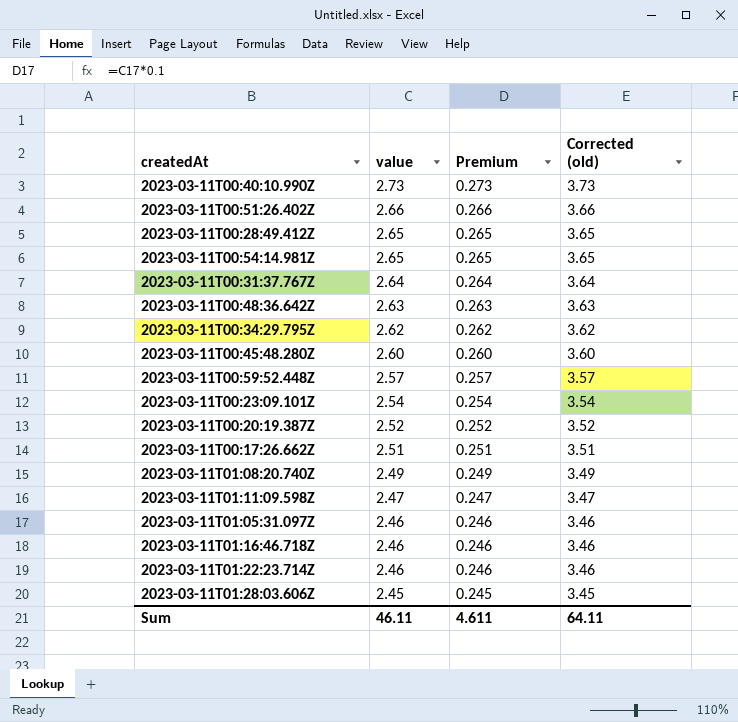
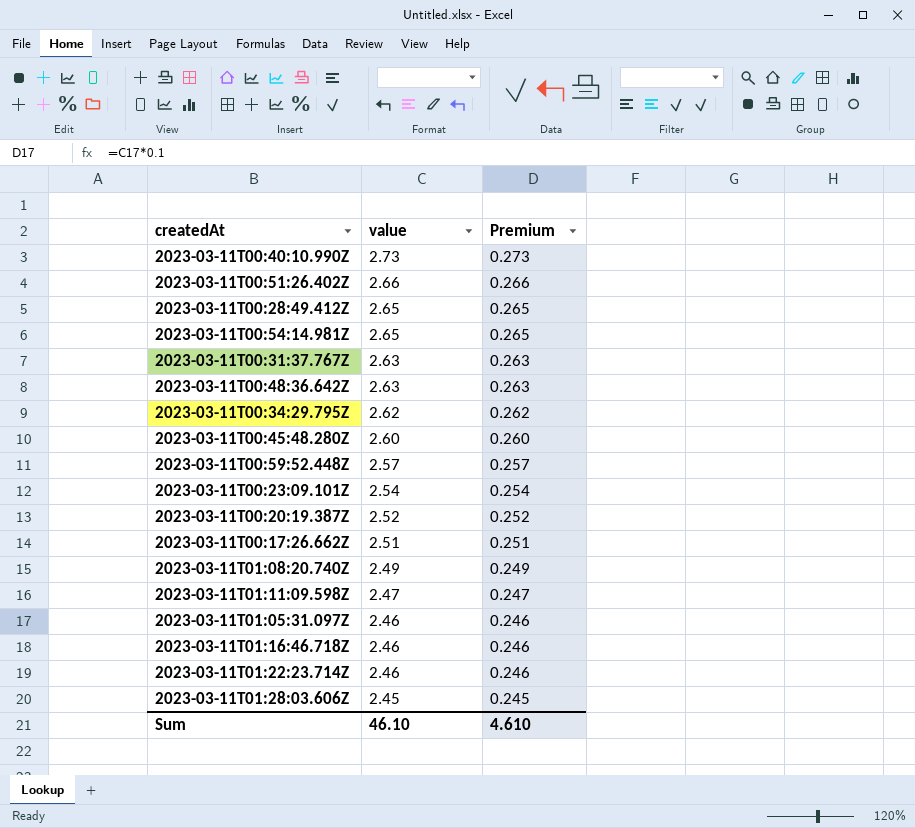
column Corrected (old) | formula: [value] + 1 -> none
2023-03-11T00:31:37.767Z | value: 2.64 -> 2.63
2023-03-11T00:31:37.767Z | Premium: 0.264 -> 0.263
Sum | value: 46.11 -> 46.10
Sum | Premium: 4.611 -> 4.610

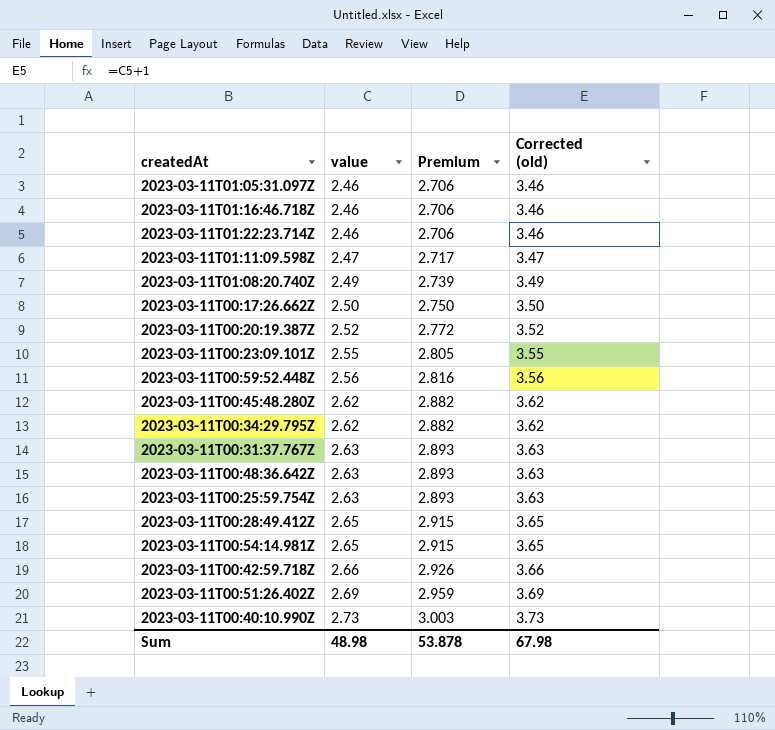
row order: value descending -> value ascending
column Premium | formula: [value] * 0.1 -> [value] * 1.1
column Corrected (old) | formula: none -> [value] + 1
row 2023-03-11T01:28:03.606Z: 2.45 | 0.245 -> none
2023-03-11T00:17:26.662Z | value: 2.51 -> 2.50
2023-03-11T00:23:09.101Z | value: 2.54 -> 2.55
2023-03-11T00:59:52.448Z | value: 2.57 -> 2.56
2023-03-11T00:45:48.280Z | value: 2.60 -> 2.62
row 2023-03-11T00:25:59.754Z: none -> 2.63 | 2.893 | 3.63
row 2023-03-11T00:42:59.718Z: none -> 2.66 | 2.926 | 3.66
2023-03-11T00:51:26.402Z | value: 2.66 -> 2.69
Sum | value: 46.10 -> 48.98
Sum | Premium: 4.610 -> 53.878

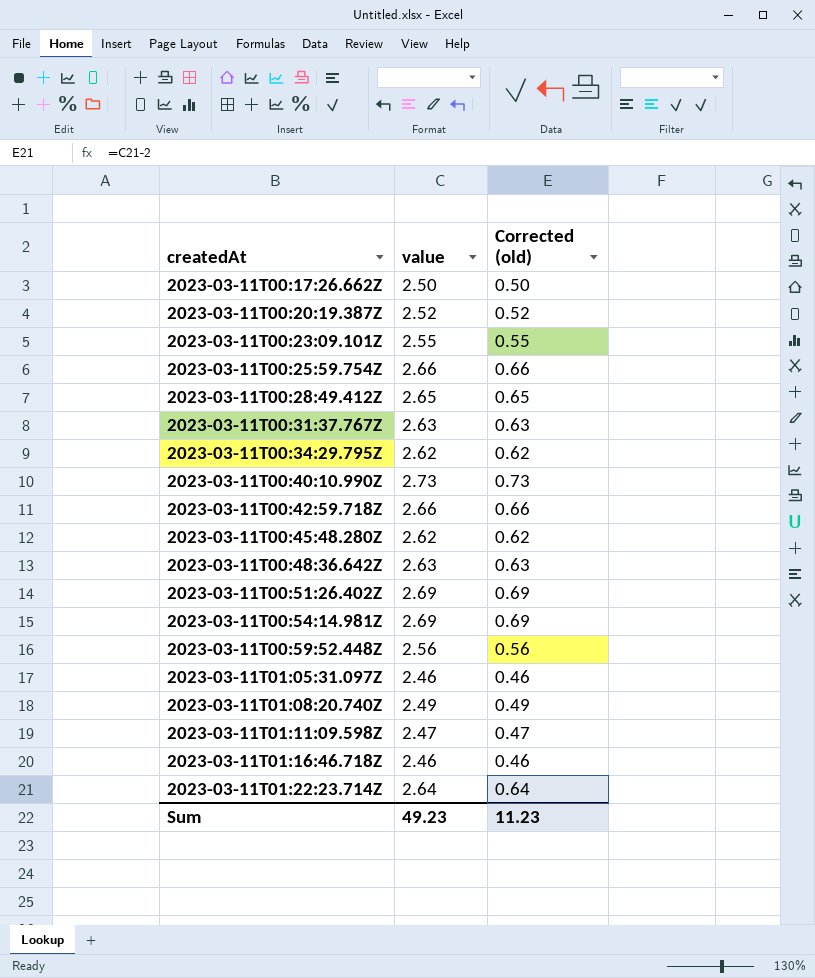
row order: value ascending -> createdAt ascending
column Premium | formula: [value] * 1.1 -> none
column Corrected (old) | formula: [value] + 1 -> [value] - 2
2023-03-11T00:25:59.754Z | value: 2.63 -> 2.66
2023-03-11T00:54:14.981Z | value: 2.65 -> 2.69
2023-03-11T01:22:23.714Z | value: 2.46 -> 2.64
Sum | value: 48.98 -> 49.23
Sum | Corrected (old): 67.98 -> 11.23

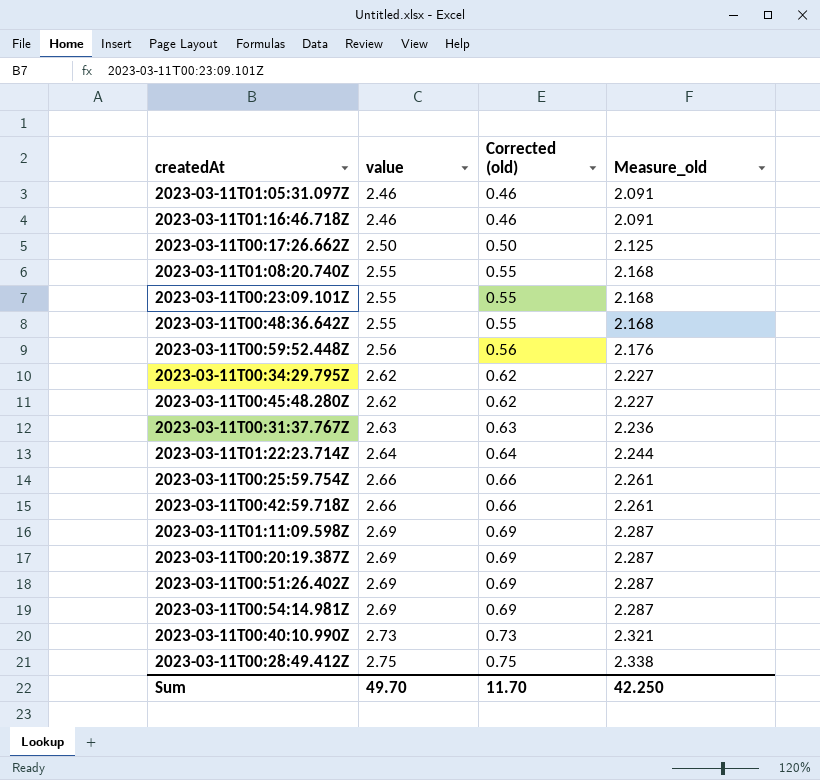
row order: createdAt ascending -> value ascending
column Measure_old | formula: none -> [value] * 0.85
2023-03-11T01:08:20.740Z | value: 2.49 -> 2.55
2023-03-11T01:08:20.740Z | Corrected (old): 0.49 -> 0.55
2023-03-11T00:48:36.642Z | value: 2.63 -> 2.55
2023-03-11T00:48:36.642Z | Corrected (old): 0.63 -> 0.55
2023-03-11T01:11:09.598Z | value: 2.47 -> 2.69
2023-03-11T01:11:09.598Z | Corrected (old): 0.47 -> 0.69
2023-03-11T00:20:19.387Z | value: 2.52 -> 2.69
2023-03-11T00:20:19.387Z | Corrected (old): 0.52 -> 0.69
2023-03-11T00:28:49.412Z | value: 2.65 -> 2.75
2023-03-11T00:28:49.412Z | Corrected (old): 0.65 -> 0.75
Sum | value: 49.23 -> 49.70
Sum | Corrected (old): 11.23 -> 11.70

